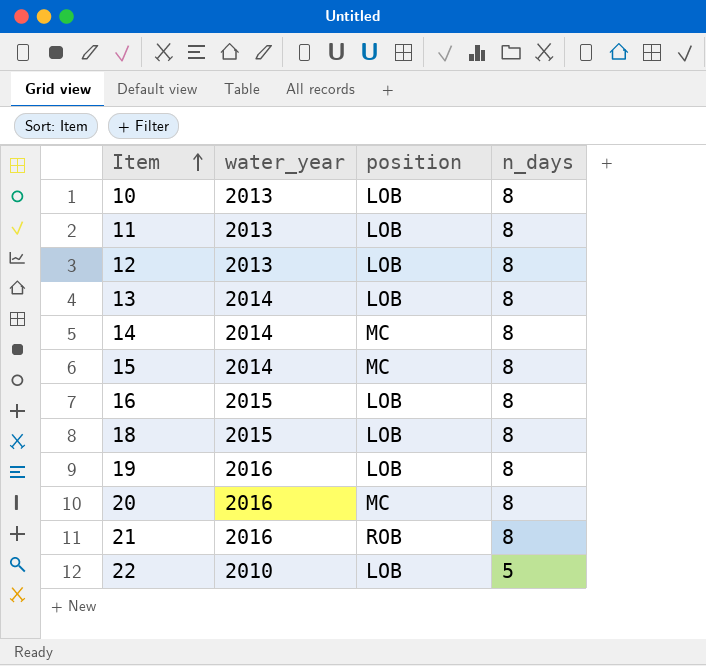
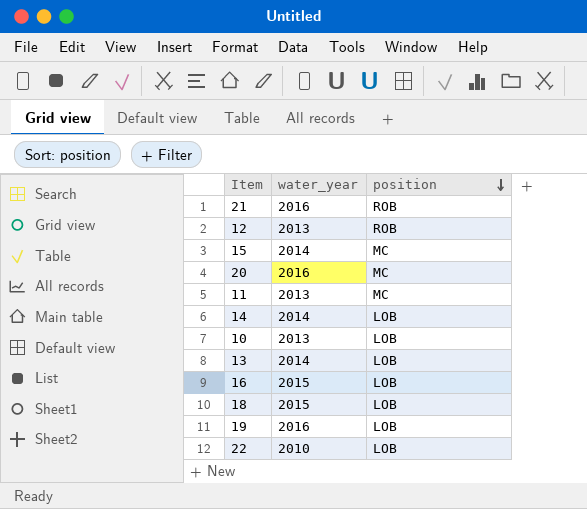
row order: Item ascending -> position descending
column n_days | position: 4 -> none
12 | position: LOB -> ROB
11 | position: LOB -> MC
14 | position: MC -> LOB

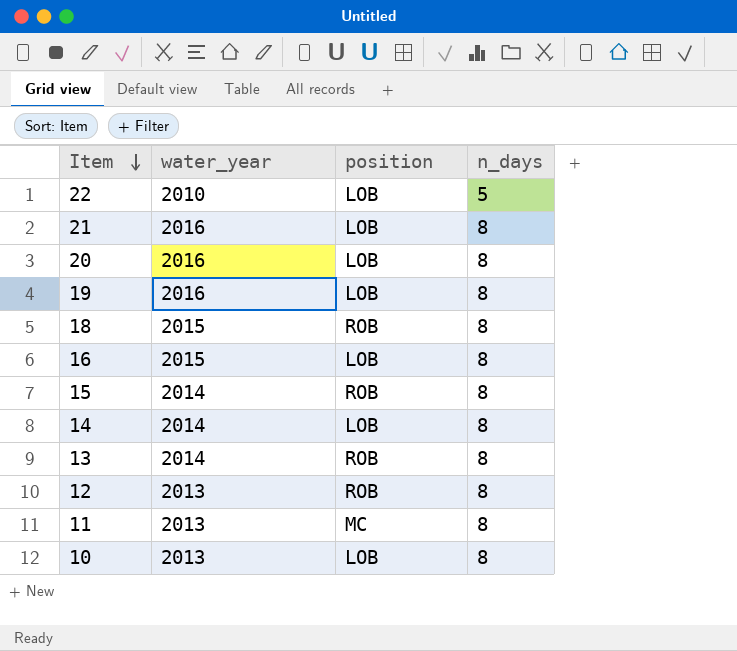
row order: position descending -> Item descending
column n_days | position: none -> 4
21 | position: ROB -> LOB
20 | position: MC -> LOB
18 | position: LOB -> ROB
15 | position: MC -> ROB
13 | position: LOB -> ROB

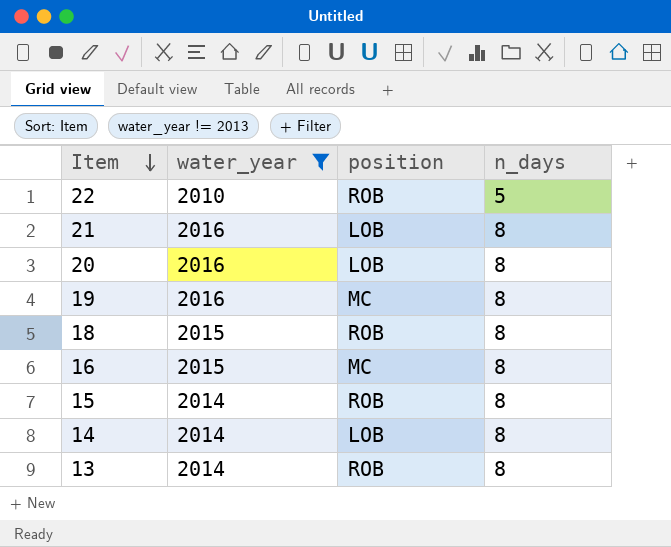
filter: none -> water_year != 2013
22 | position: LOB -> ROB
19 | position: LOB -> MC
16 | position: LOB -> MC

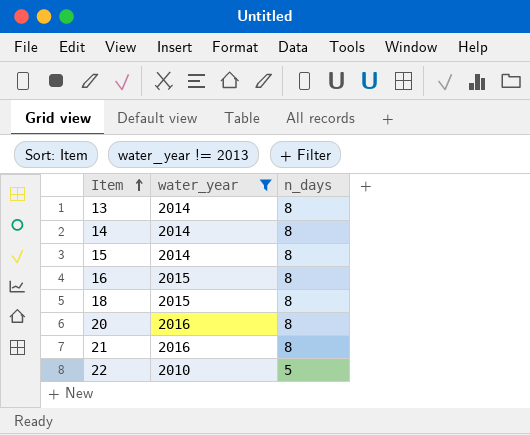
row order: Item descending -> Item ascending
column position | position: 3 -> none
row 19: 2016 | MC | 8 -> none

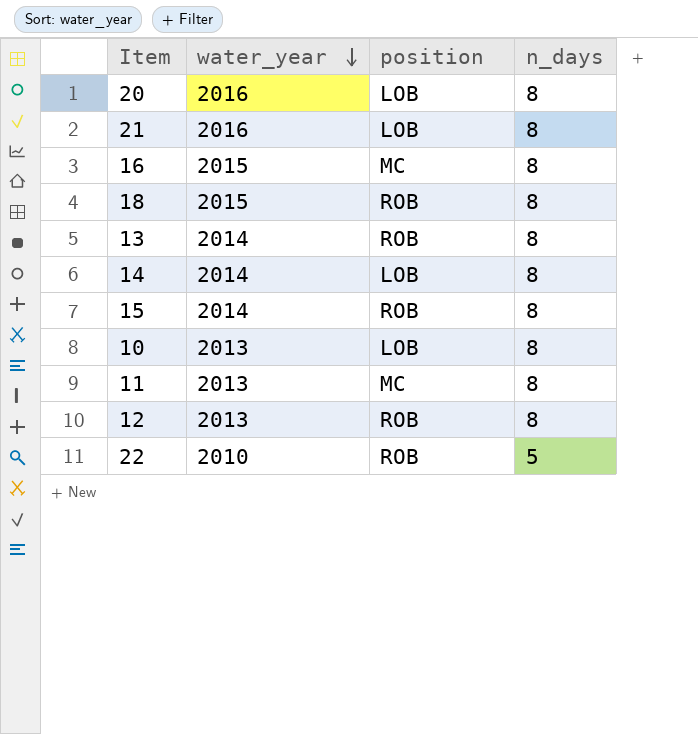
filter: water_year != 2013 -> none
row order: Item ascending -> water_year descending
column position | position: none -> 3

